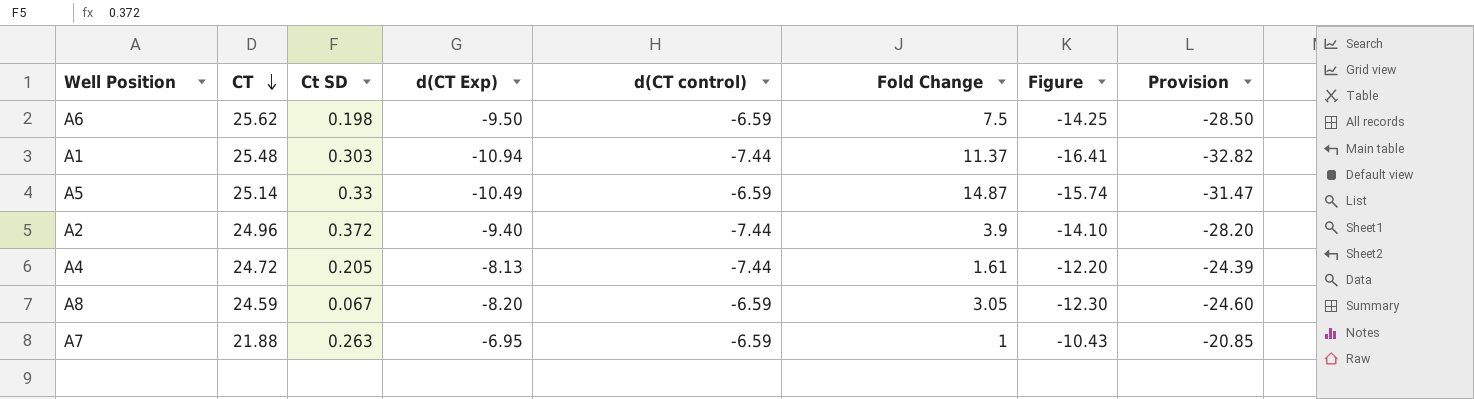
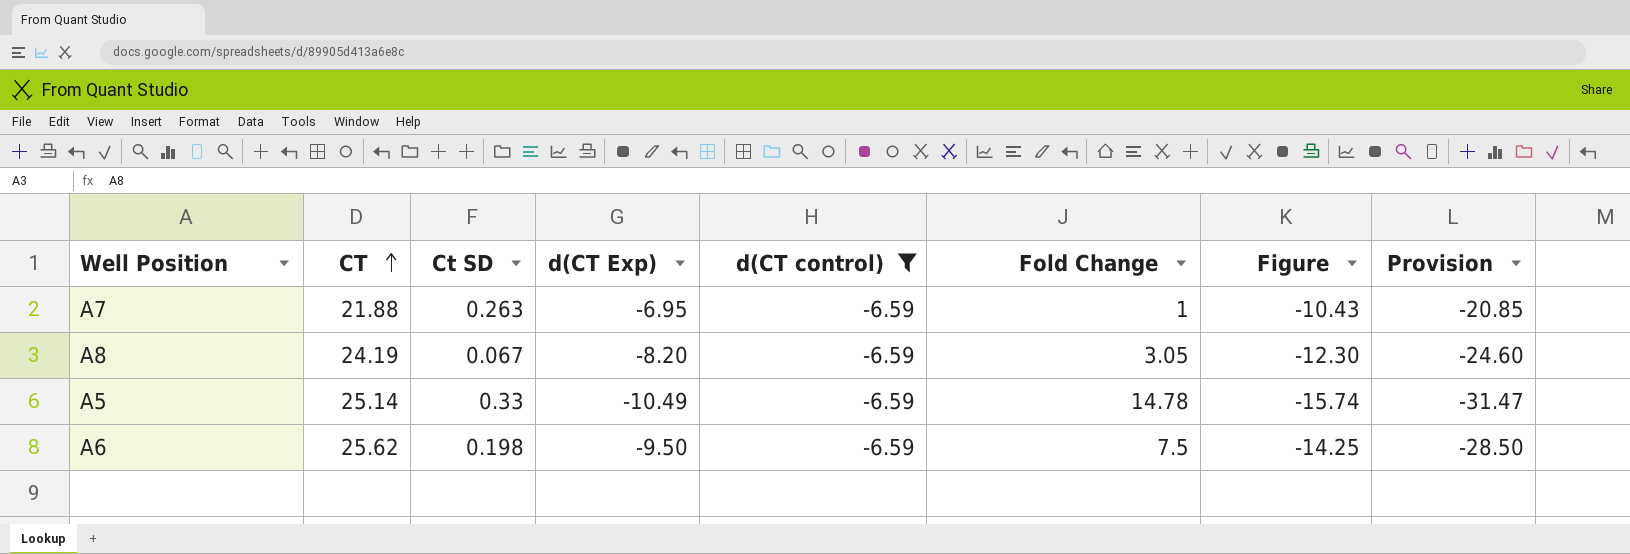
filter: none -> d(CT control) = -6.59
row order: CT descending -> CT ascending
A8 | CT: 24.59 -> 24.19
A5 | Fold Change: 14.87 -> 14.78

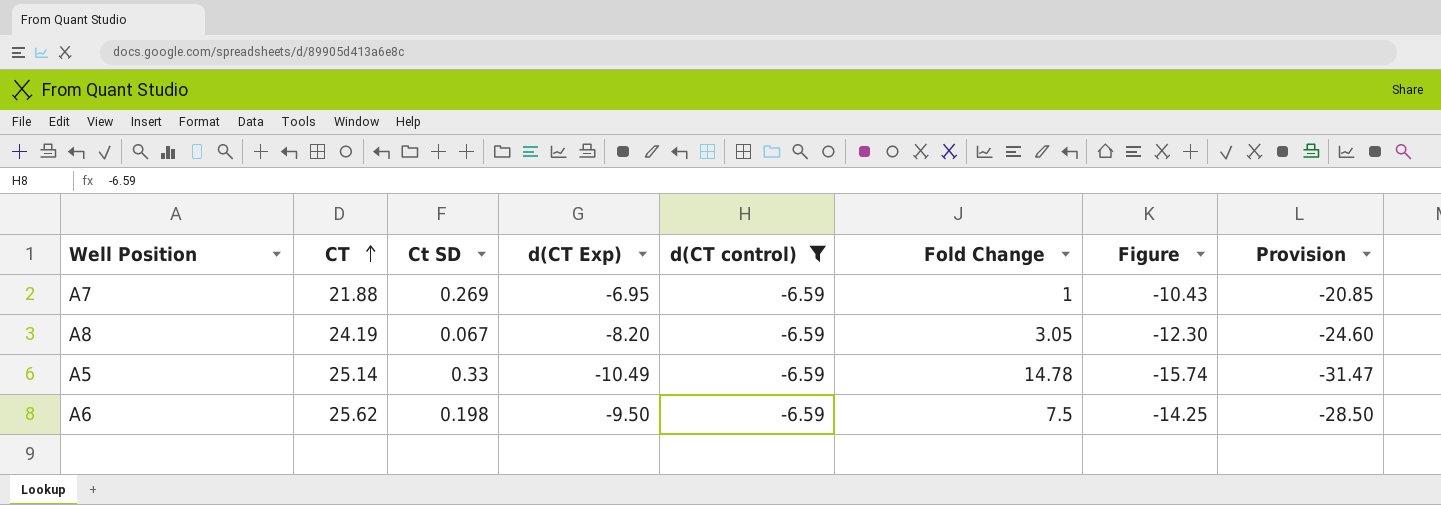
A7 | Ct SD: 0.263 -> 0.269

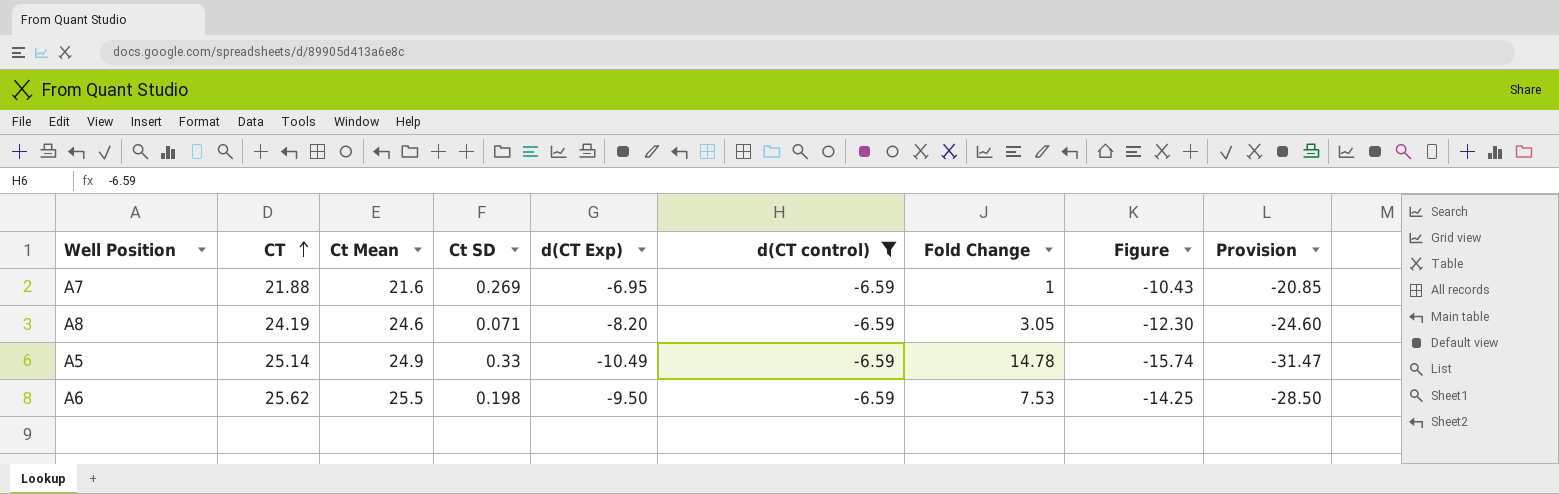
column Ct Mean | position: none -> 3
A8 | Ct SD: 0.067 -> 0.071
A6 | Fold Change: 7.5 -> 7.53

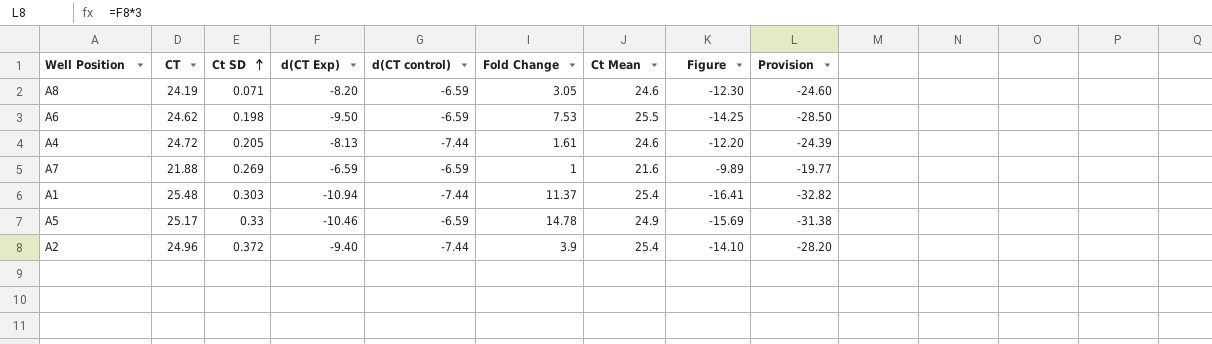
filter: d(CT control) = -6.59 -> none
row order: CT ascending -> Ct SD ascending
column Ct Mean | position: 3 -> 7
A6 | CT: 25.62 -> 24.62
A7 | d(CT Exp): -6.95 -> -6.59
A7 | Figure: -10.43 -> -9.89
A7 | Provision: -20.85 -> -19.77
A5 | CT: 25.14 -> 25.17
A5 | d(CT Exp): -10.49 -> -10.46
A5 | Figure: -15.74 -> -15.69
A5 | Provision: -31.47 -> -31.38

